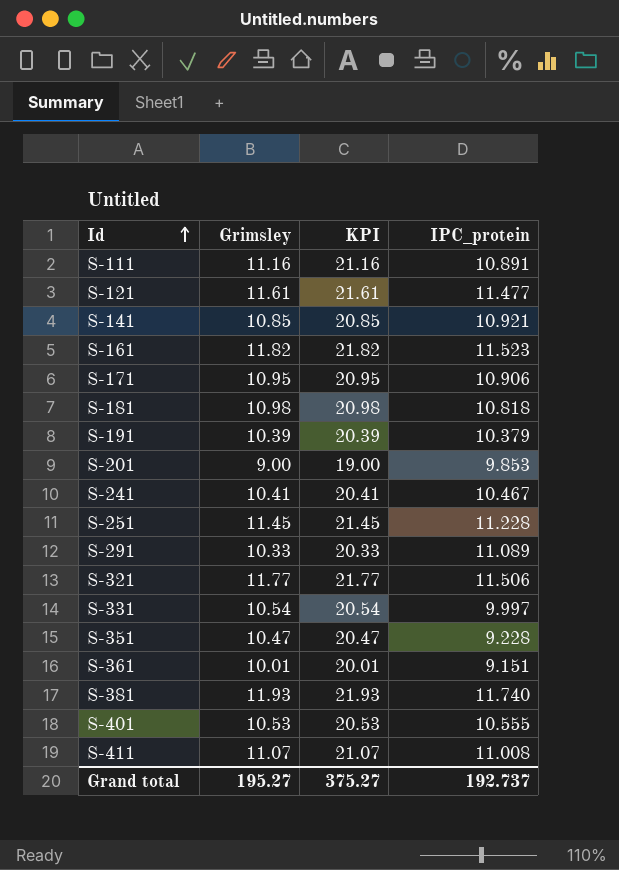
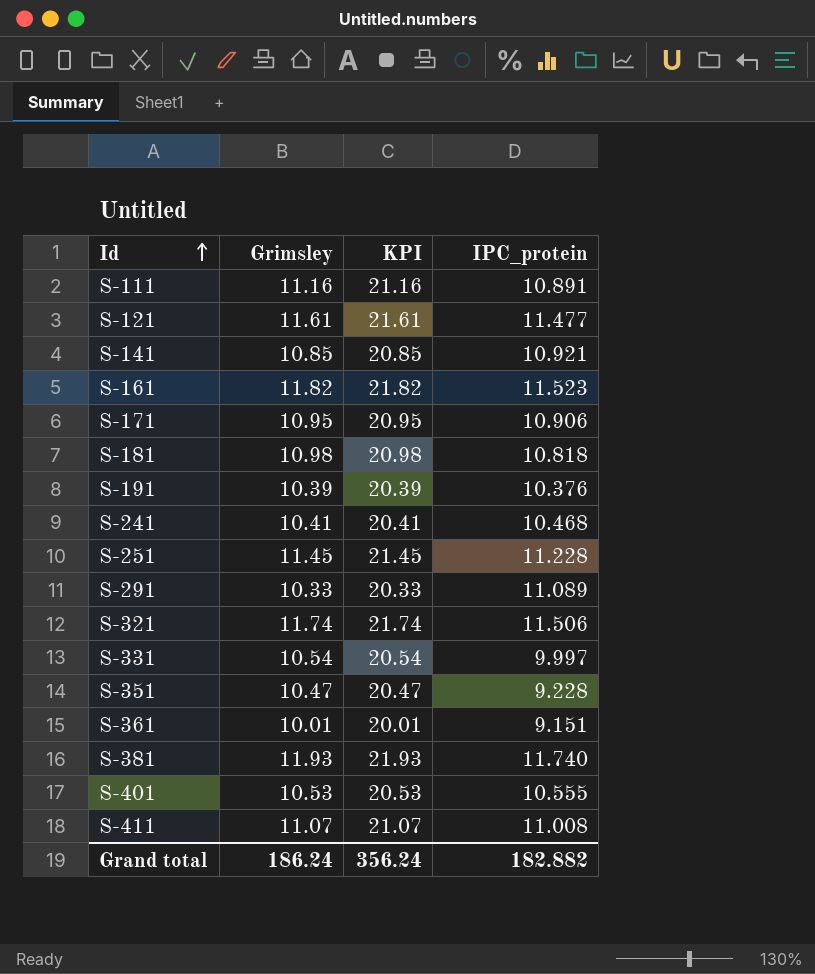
row S-201: 9.00 | 19.00 | 9.853 -> none
S-191 | IPC_protein: 10.379 -> 10.376
S-241 | IPC_protein: 10.467 -> 10.468
S-321 | Grimsley: 11.77 -> 11.74
S-321 | KPI: 21.77 -> 21.74
Grand total | Grimsley: 195.27 -> 186.24
Grand total | KPI: 375.27 -> 356.24
Grand total | IPC_protein: 192.737 -> 182.882

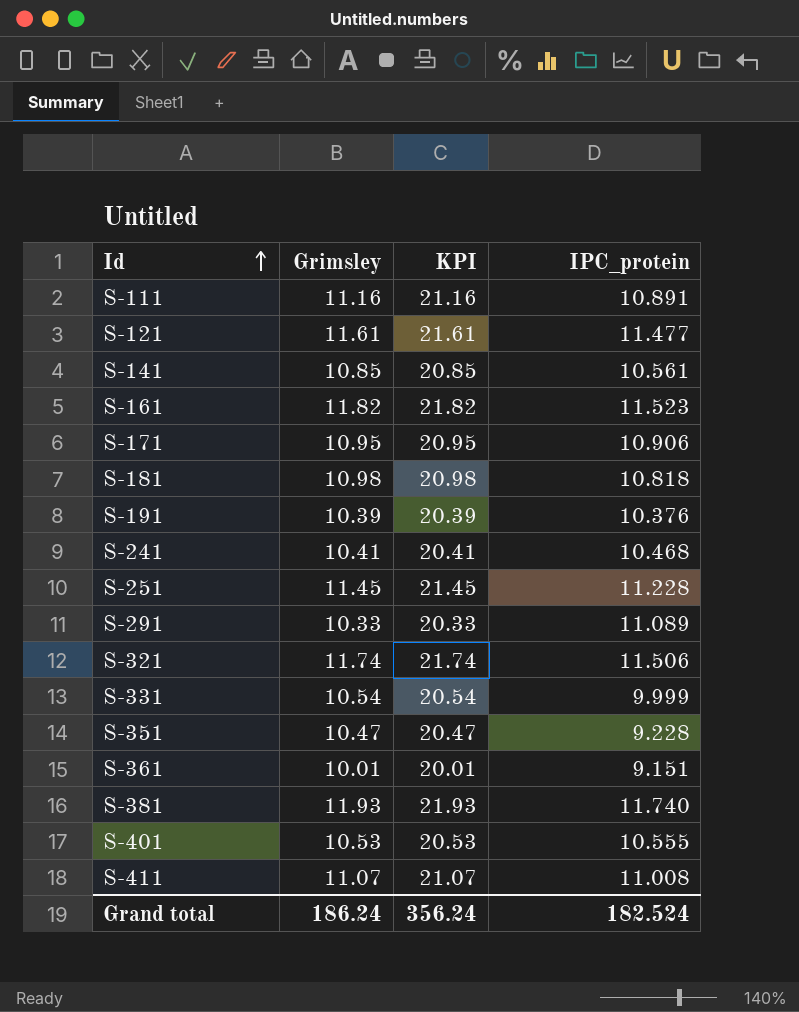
S-141 | IPC_protein: 10.921 -> 10.561
S-331 | IPC_protein: 9.997 -> 9.999
Grand total | IPC_protein: 182.882 -> 182.524

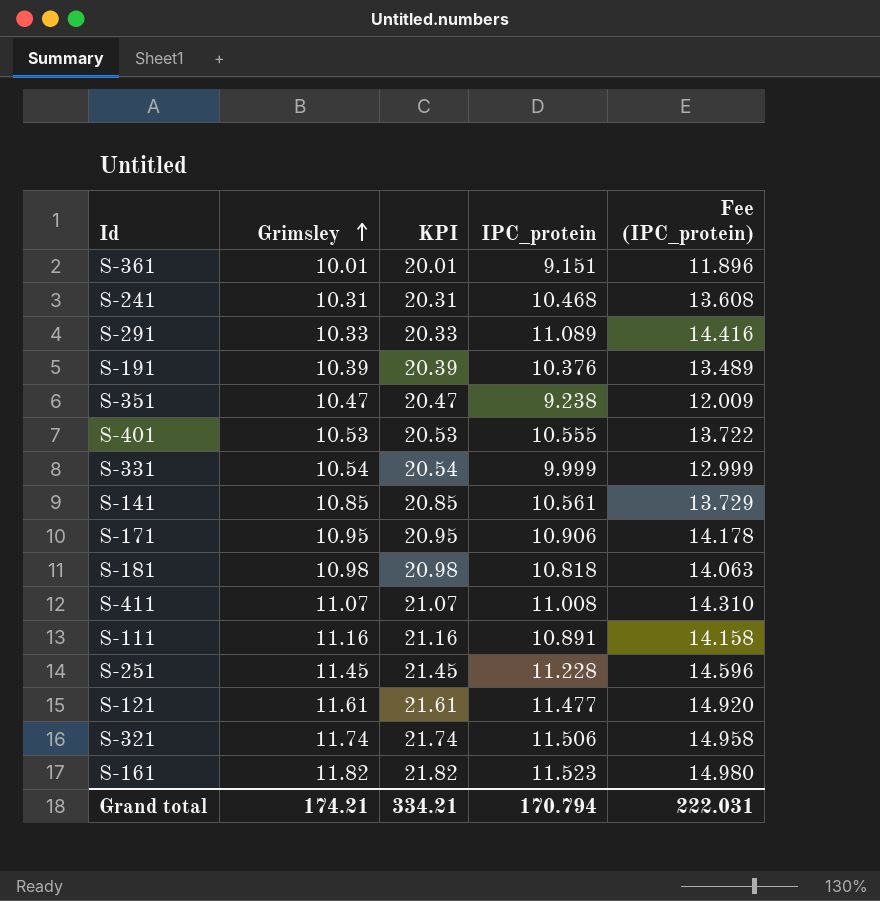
row order: Id ascending -> Grimsley ascending
column Fee (IPC_protein) | formula: none -> [IPC_protein] * 1.3
row S-381: 11.93 | 21.93 | 11.740 -> none
S-241 | Grimsley: 10.41 -> 10.31
S-241 | KPI: 20.41 -> 20.31
S-351 | IPC_protein: 9.228 -> 9.238
Grand total | Grimsley: 186.24 -> 174.21
Grand total | KPI: 356.24 -> 334.21
Grand total | IPC_protein: 182.524 -> 170.794

